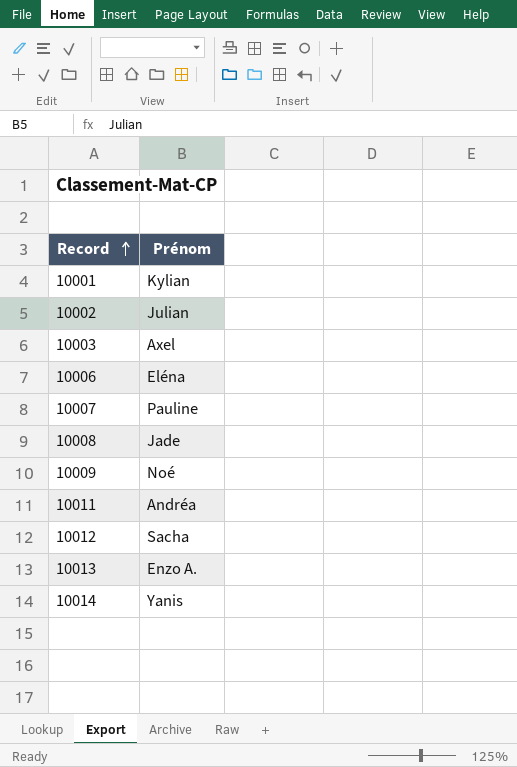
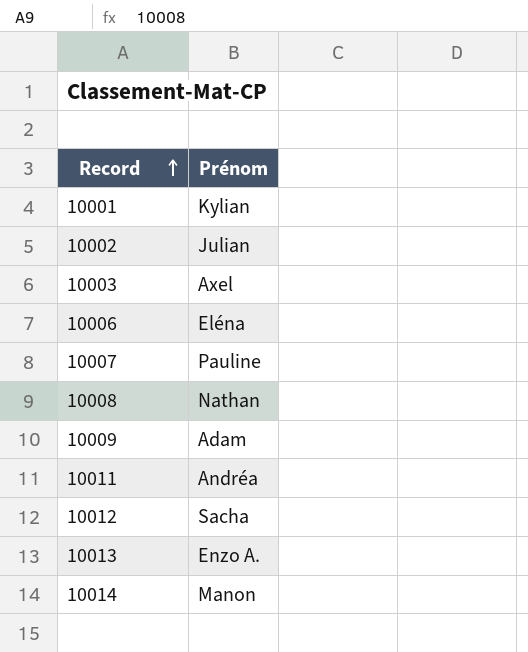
10008 | Prénom: Jade -> Nathan
10009 | Prénom: Noé -> Adam
10014 | Prénom: Yanis -> Manon

